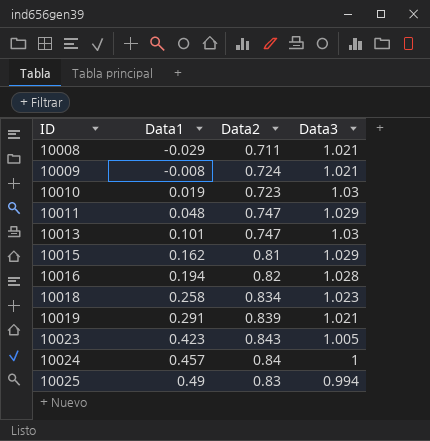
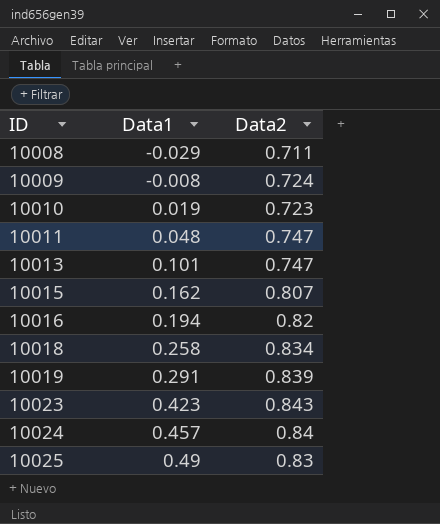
column Data3 | position: 4 -> none
10015 | Data2: 0.81 -> 0.807

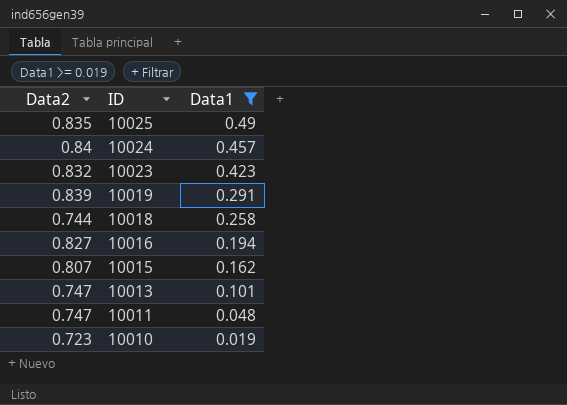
filter: none -> Data1 >= 0.019
row order: ID ascending -> ID descending
column Data2 | position: 3 -> 1
10025 | Data2: 0.83 -> 0.835
10023 | Data2: 0.843 -> 0.832
10018 | Data2: 0.834 -> 0.744
10016 | Data2: 0.82 -> 0.827

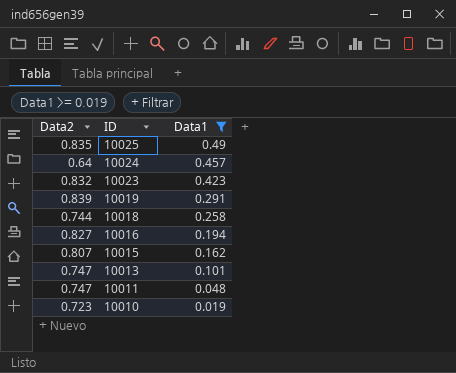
10024 | Data2: 0.84 -> 0.64

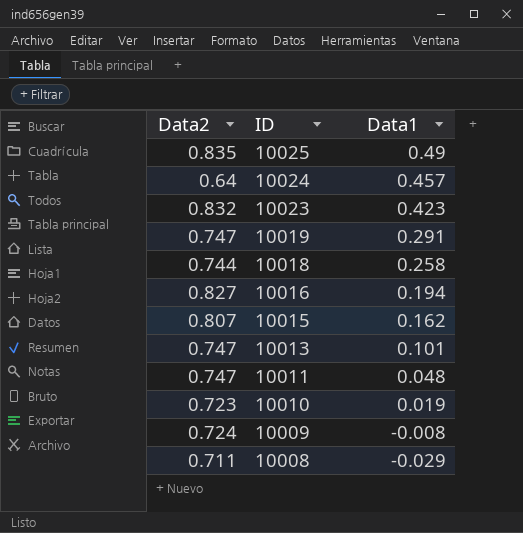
filter: Data1 >= 0.019 -> none
10019 | Data2: 0.839 -> 0.747

